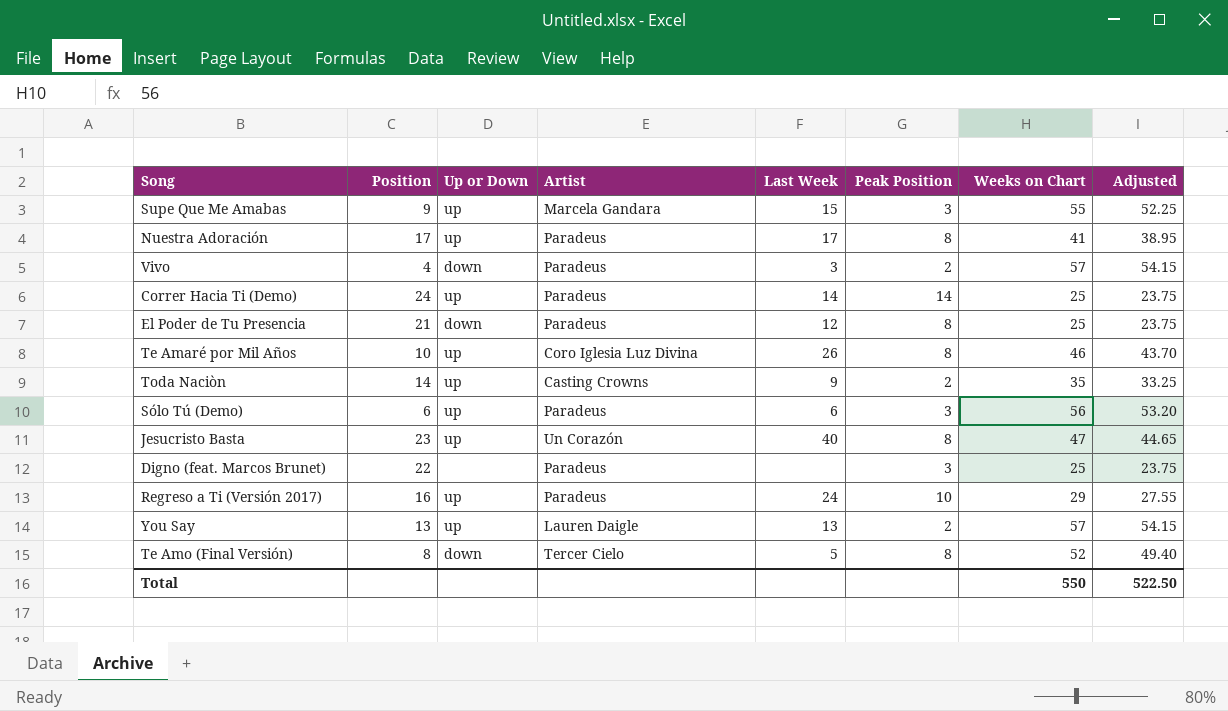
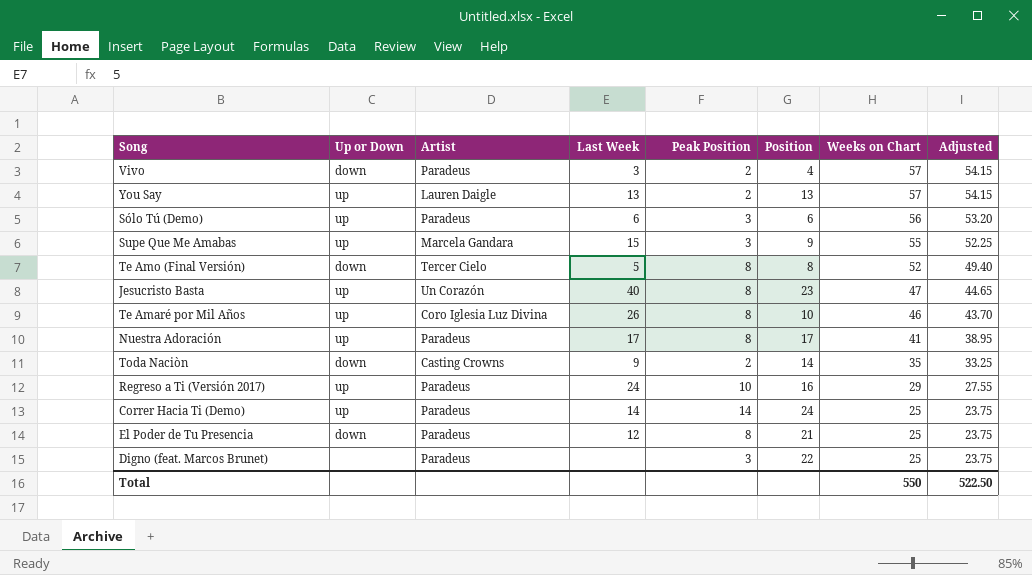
row order: none -> Weeks on Chart descending
column Position | position: 2 -> 6
Toda Naciòn | Up or Down: up -> down

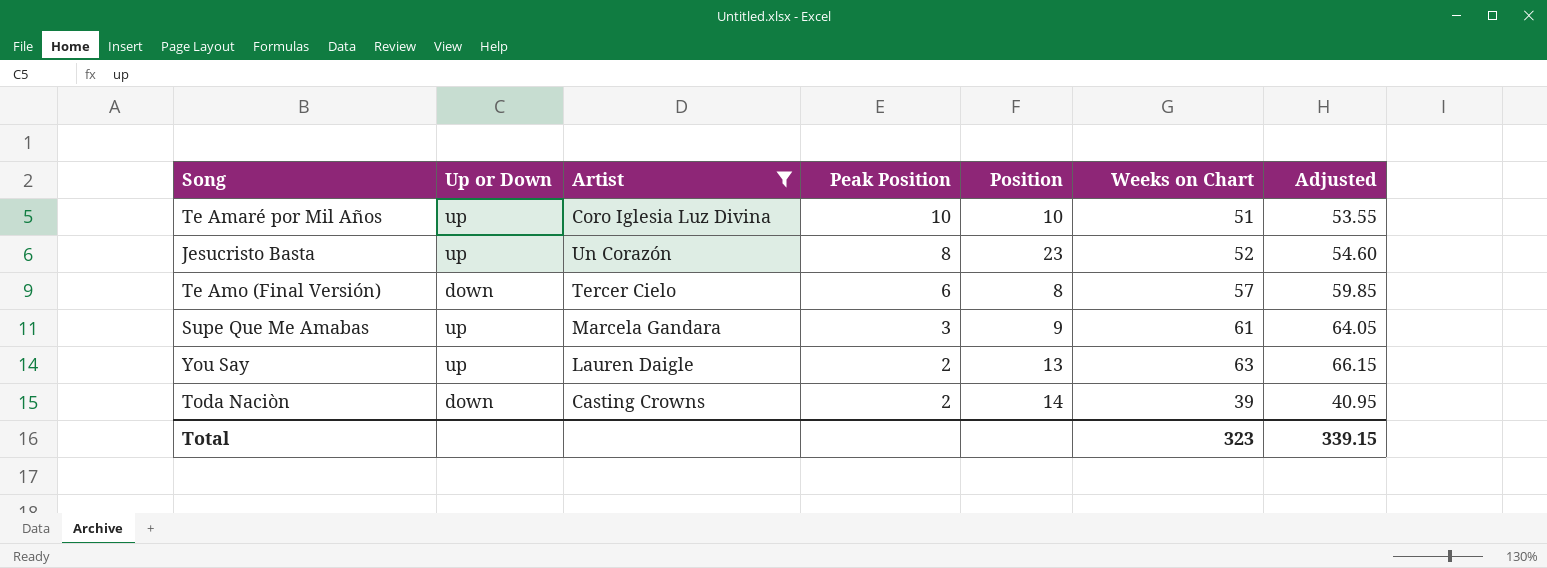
filter: none -> Artist != Paradeus
row order: Weeks on Chart descending -> Peak Position descending
column Last Week | position: 4 -> none
column Adjusted | formula: [Weeks on Chart] * 0.95 -> [Weeks on Chart] * 1.05
Te Amaré por Mil Años | Peak Position: 8 -> 10
Te Amaré por Mil Años | Weeks on Chart: 46 -> 51
Jesucristo Basta | Weeks on Chart: 47 -> 52
Te Amo (Final Versión) | Peak Position: 8 -> 6
Te Amo (Final Versión) | Weeks on Chart: 52 -> 57
Supe Que Me Amabas | Weeks on Chart: 55 -> 61
You Say | Weeks on Chart: 57 -> 63
Toda Naciòn | Weeks on Chart: 35 -> 39
Total | Weeks on Chart: 550 -> 323
Total | Adjusted: 522.50 -> 339.15

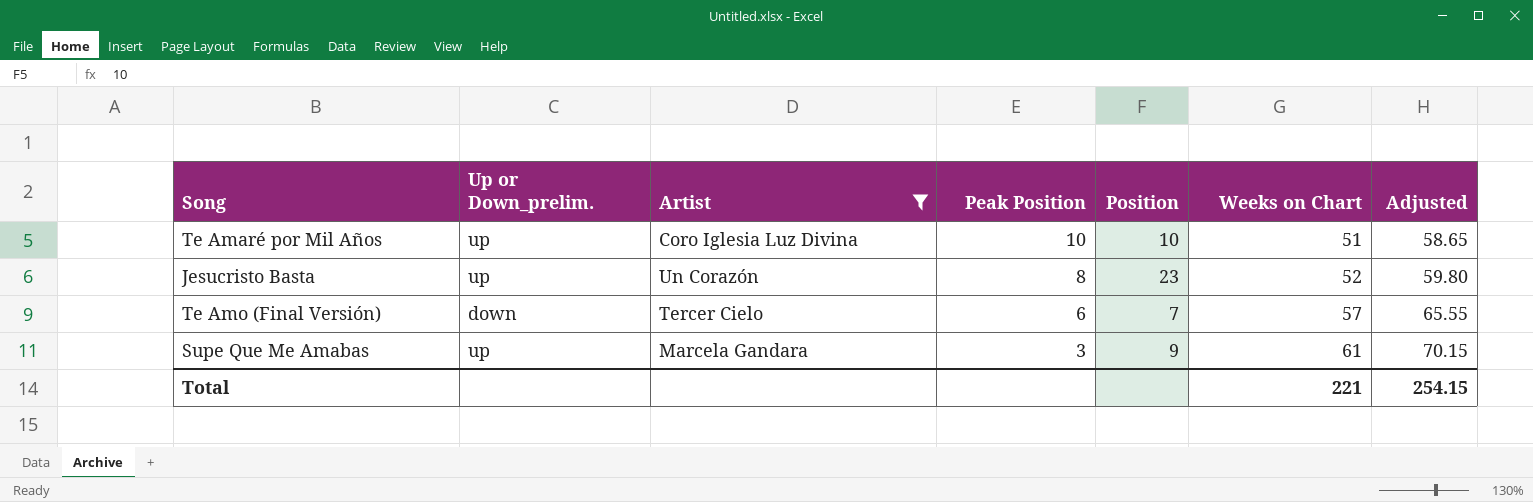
column name: Up or Down -> Up or Down_prelim.
column Adjusted | formula: [Weeks on Chart] * 1.05 -> [Weeks on Chart] * 1.15
row You Say: up | Lauren Daigle | 2 | 13 | 63 | 66.15 -> none
row Toda Naciòn: down | Casting Crowns | 2 | 14 | 39 | 40.95 -> none
Te Amo (Final Versión) | Position: 8 -> 7
Total | Weeks on Chart: 323 -> 221
Total | Adjusted: 339.15 -> 254.15

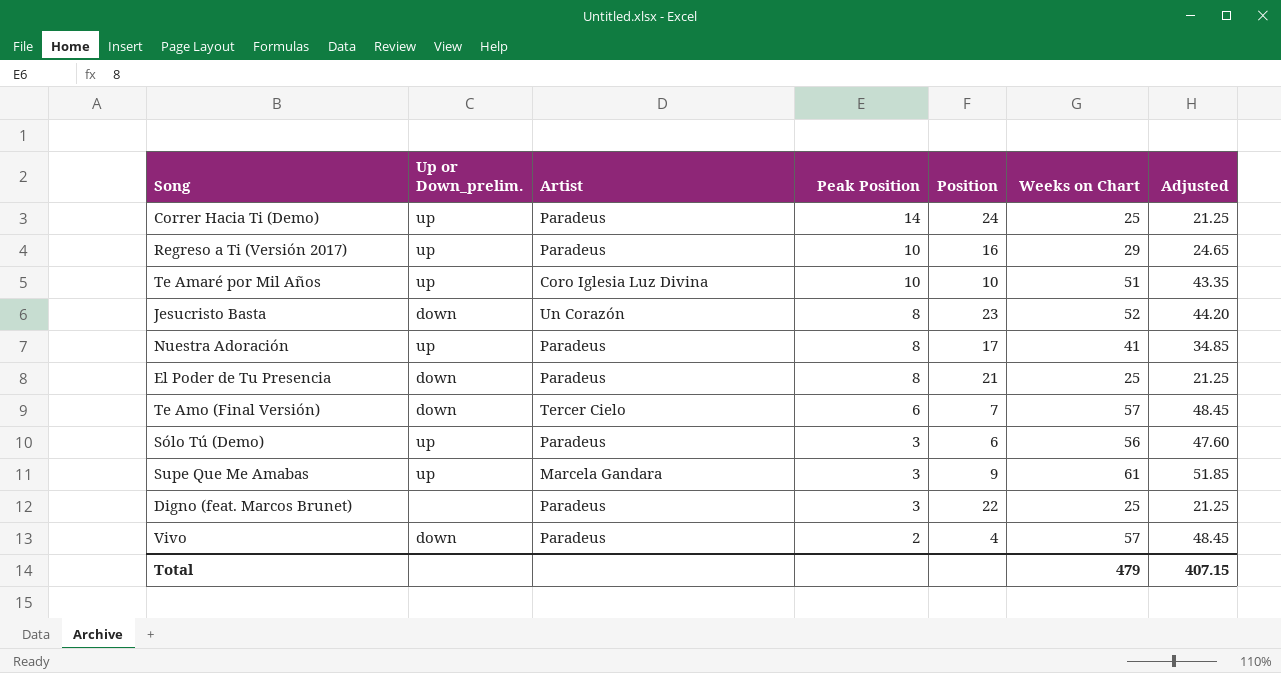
filter: Artist != Paradeus -> none
column Adjusted | formula: [Weeks on Chart] * 1.15 -> [Weeks on Chart] * 0.85
Jesucristo Basta | Up or Down_prelim.: up -> down
Total | Weeks on Chart: 221 -> 479
Total | Adjusted: 254.15 -> 407.15

